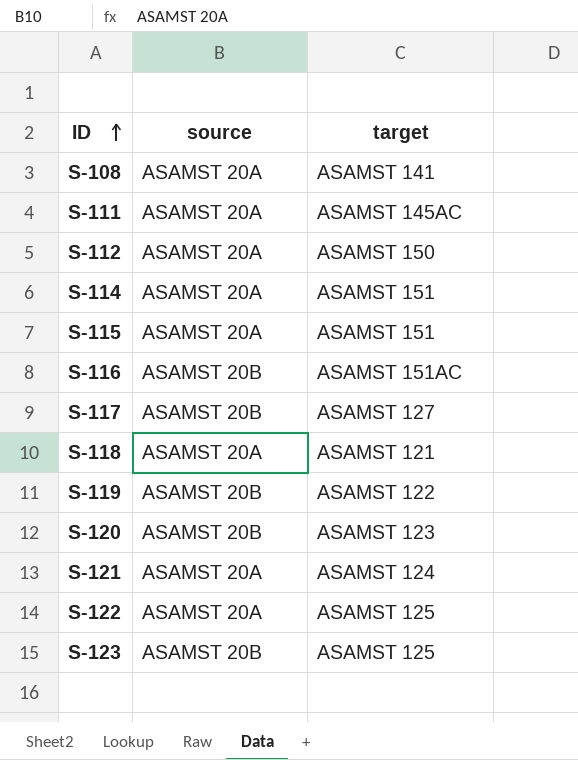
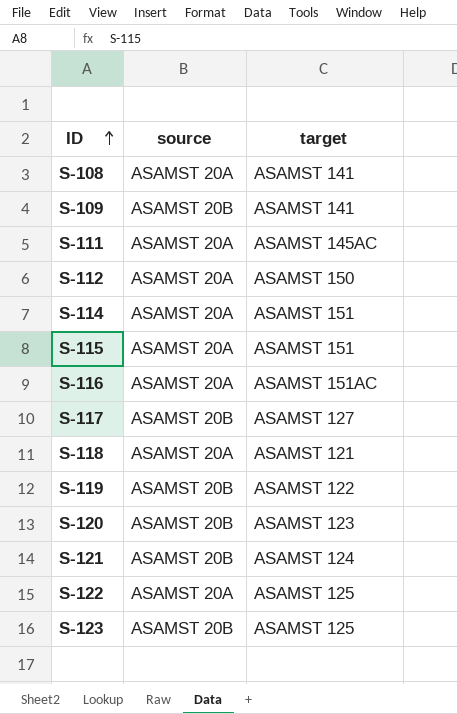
row S-109: none -> ASAMST 20B | ASAMST 141
S-116 | source: ASAMST 20B -> ASAMST 20A
S-121 | source: ASAMST 20A -> ASAMST 20B

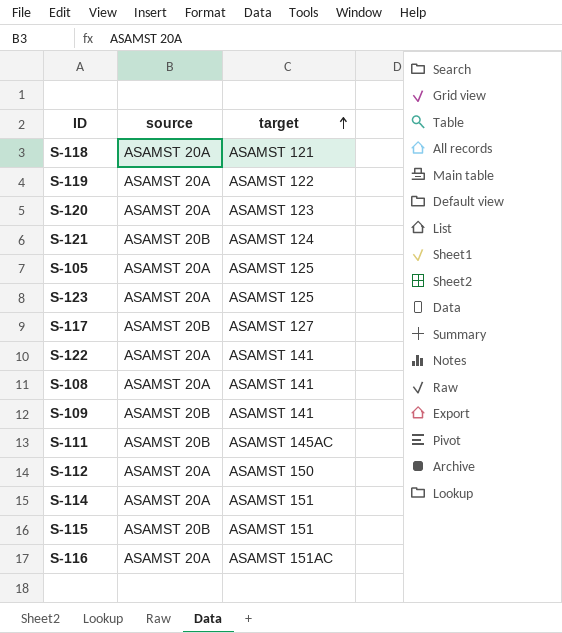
row order: ID ascending -> target ascending
S-119 | source: ASAMST 20B -> ASAMST 20A
S-120 | source: ASAMST 20B -> ASAMST 20A
row S-105: none -> ASAMST 20A | ASAMST 125
S-123 | source: ASAMST 20B -> ASAMST 20A
S-122 | target: ASAMST 125 -> ASAMST 141
S-111 | source: ASAMST 20A -> ASAMST 20B
S-115 | source: ASAMST 20A -> ASAMST 20B

